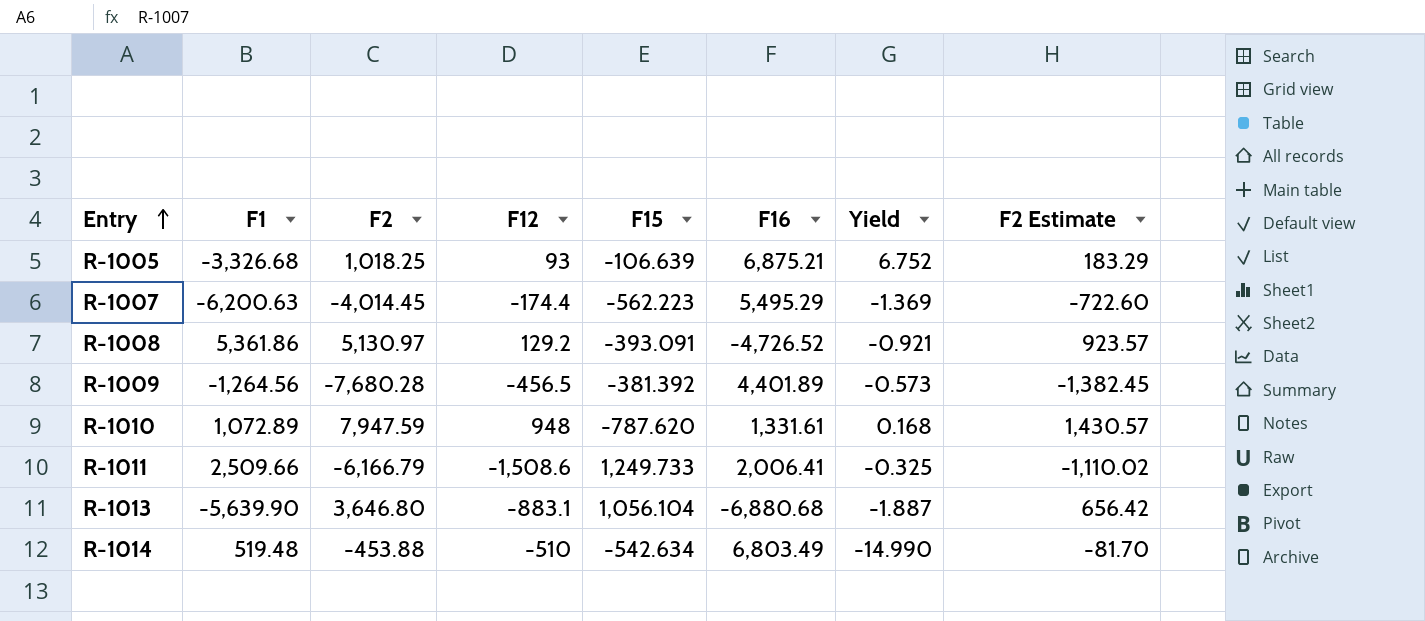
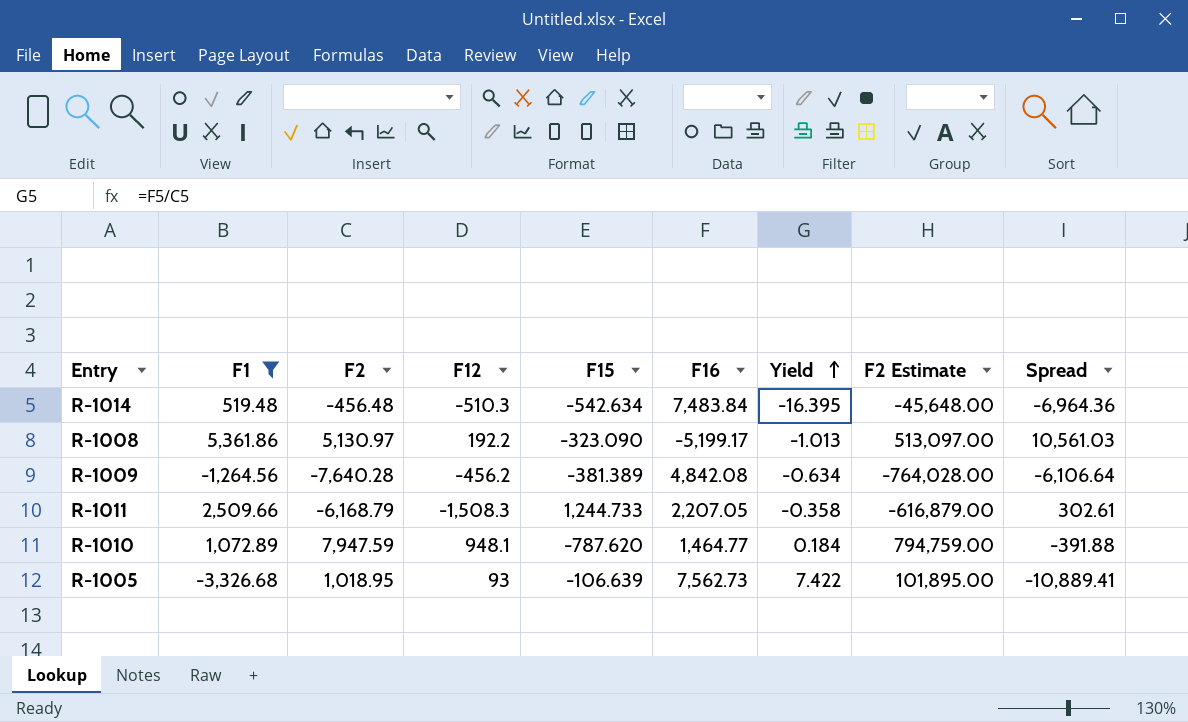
filter: none -> F1 >= -3,326.68
row order: Entry ascending -> Yield ascending
column F2 Estimate | formula: [F2] * 0.18 -> [F2] * 100
column Spread | formula: none -> [F1] - [F16]
R-1014 | F2: -453.88 -> -456.48
R-1014 | F12: -510 -> -510.3
R-1014 | F16: 6,803.49 -> 7,483.84
R-1014 | Yield: -14.990 -> -16.395
R-1008 | F12: 129.2 -> 192.2
R-1008 | F15: -393.091 -> -323.090
R-1008 | F16: -4,726.52 -> -5,199.17
R-1008 | Yield: -0.921 -> -1.013
R-1009 | F2: -7,680.28 -> -7,640.28
R-1009 | F12: -456.5 -> -456.2
R-1009 | F15: -381.392 -> -381.389
R-1009 | F16: 4,401.89 -> 4,842.08
R-1009 | Yield: -0.573 -> -0.634
R-1011 | F2: -6,166.79 -> -6,168.79
R-1011 | F12: -1,508.6 -> -1,508.3
R-1011 | F15: 1,249.733 -> 1,244.733
R-1011 | F16: 2,006.41 -> 2,207.05
R-1011 | Yield: -0.325 -> -0.358
R-1010 | F12: 948 -> 948.1
R-1010 | F16: 1,331.61 -> 1,464.77
R-1010 | Yield: 0.168 -> 0.184
R-1005 | F2: 1,018.25 -> 1,018.95
R-1005 | F16: 6,875.21 -> 7,562.73
R-1005 | Yield: 6.752 -> 7.422

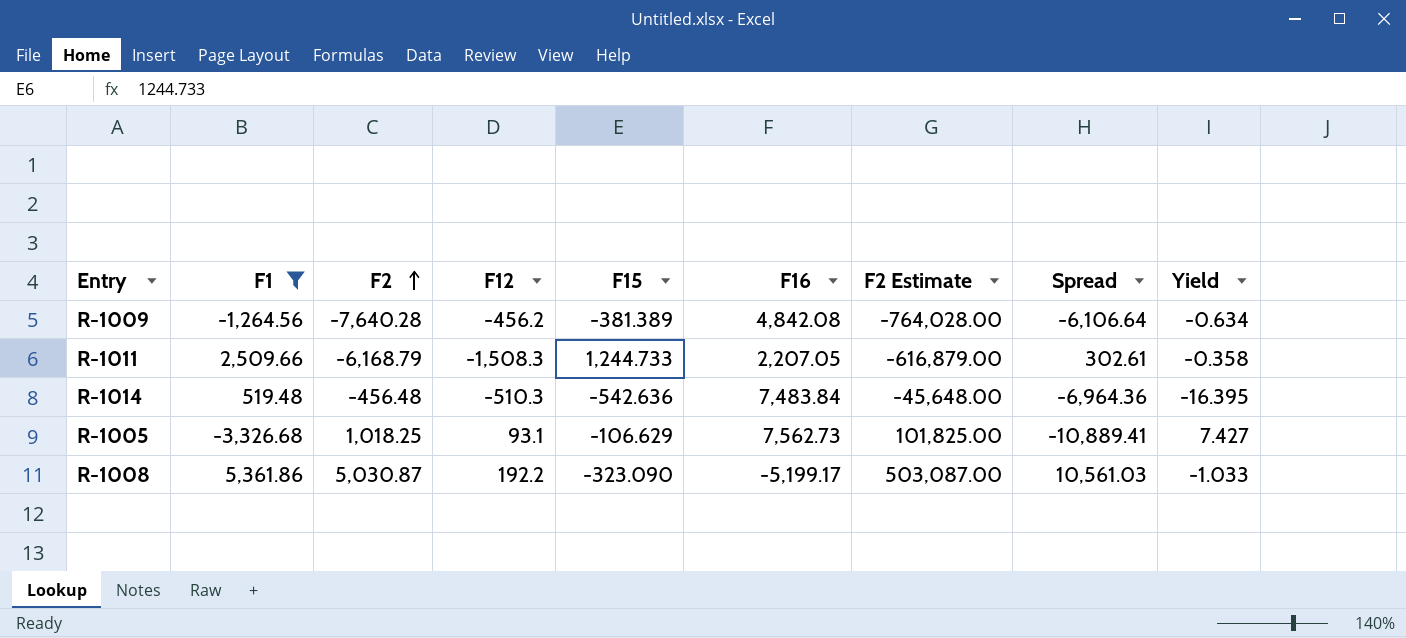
row order: Yield ascending -> F2 ascending
column Yield | position: 7 -> 9
row R-1010: 1,072.89 | 7,947.59 | 948.1 | -787.620 | 1,464.77 | 0.184 | 794,759.00 | -391.88 -> none
R-1014 | F15: -542.634 -> -542.636
R-1005 | F2: 1,018.95 -> 1,018.25
R-1005 | F12: 93 -> 93.1
R-1005 | F15: -106.639 -> -106.629
R-1005 | F2 Estimate: 101,895.00 -> 101,825.00
R-1005 | Yield: 7.422 -> 7.427
R-1008 | F2: 5,130.97 -> 5,030.87
R-1008 | F2 Estimate: 513,097.00 -> 503,087.00
R-1008 | Yield: -1.013 -> -1.033

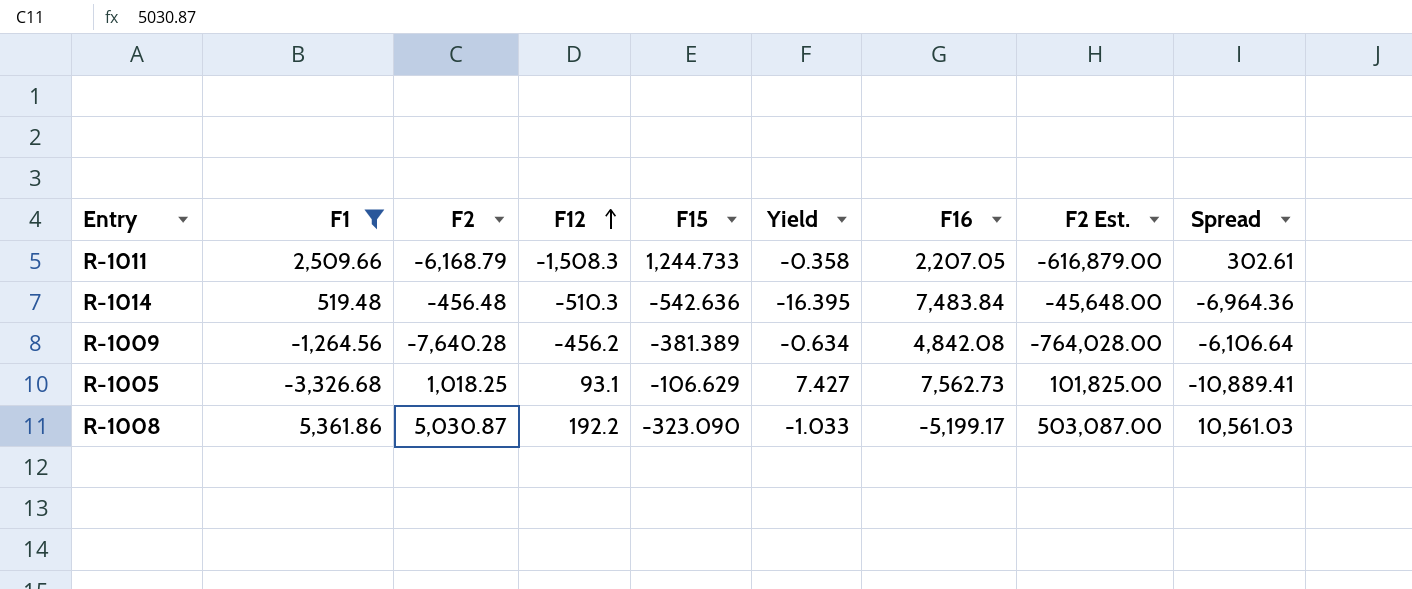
row order: F2 ascending -> F12 ascending
column Yield | position: 9 -> 6
column name: F2 Estimate -> F2 Est.

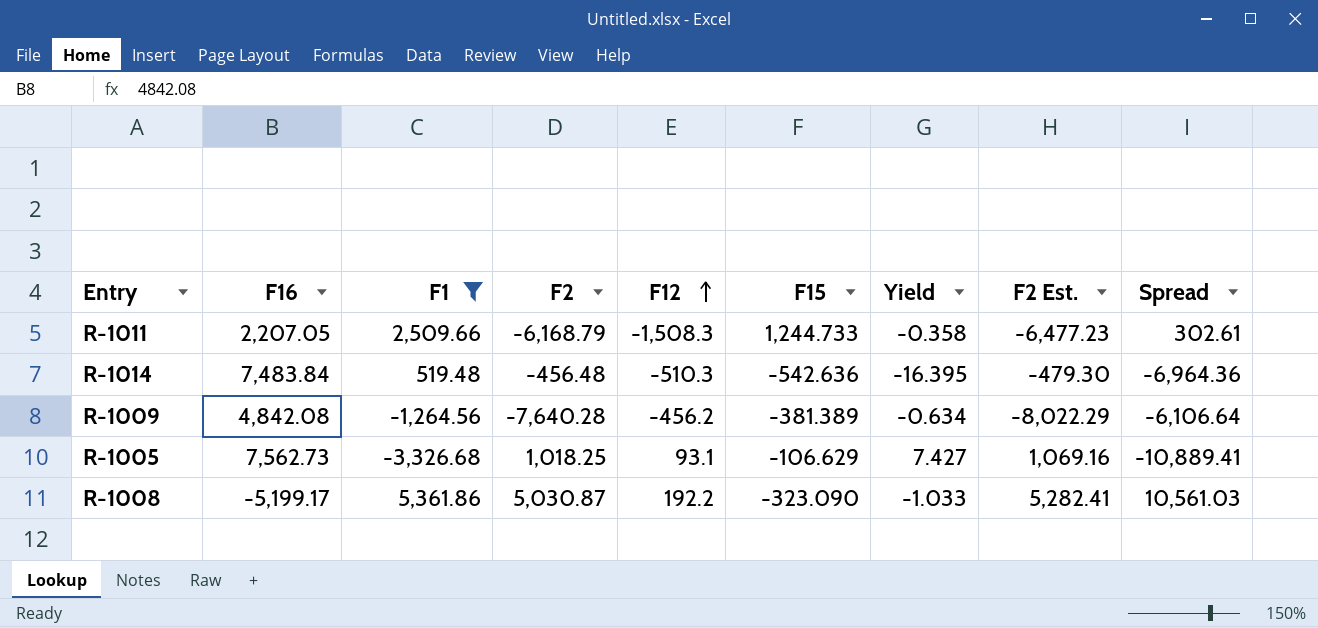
column F16 | position: 7 -> 2
column F2 Est. | formula: [F2] * 100 -> [F2] * 1.05

